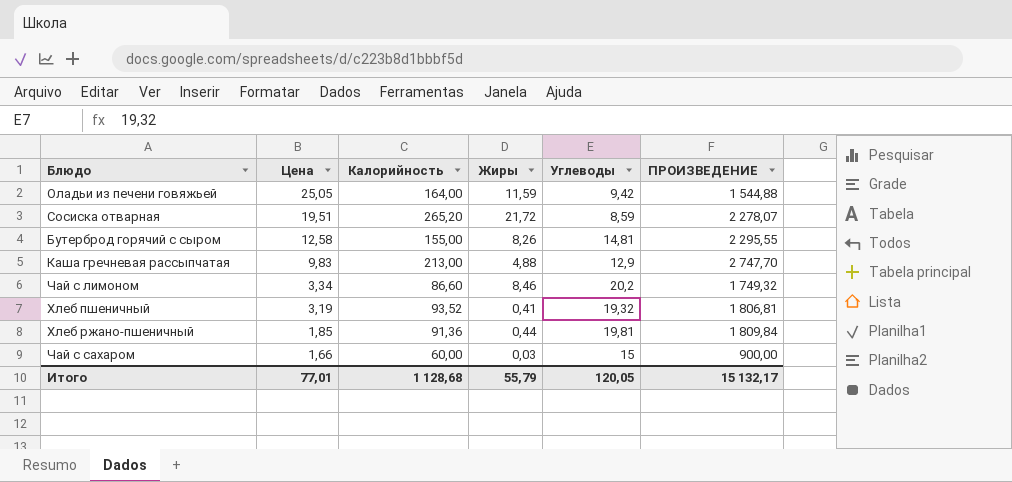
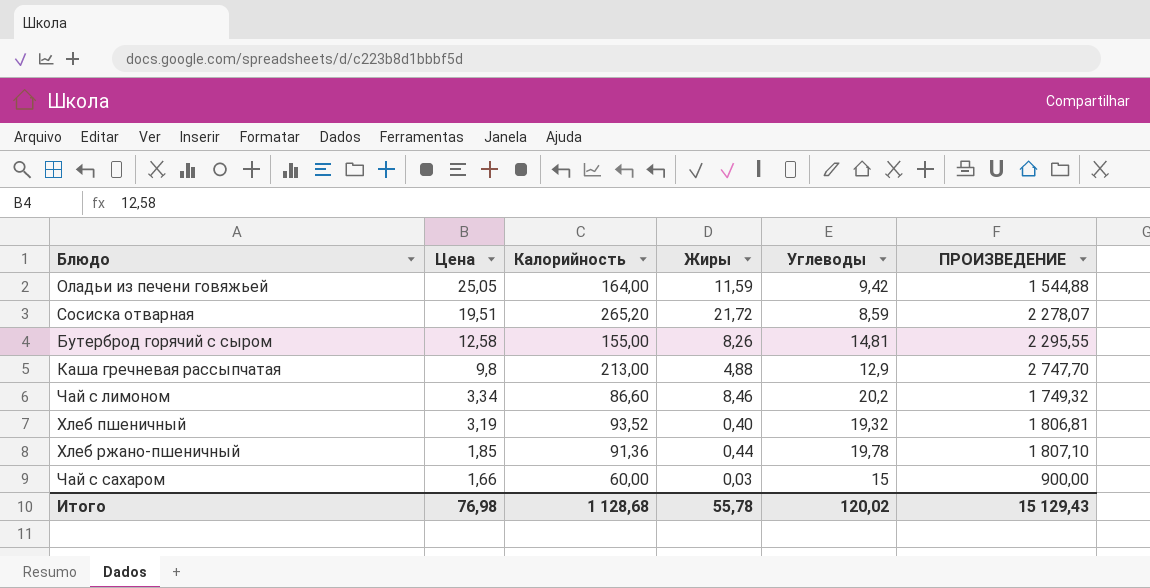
Каша гречневая рассыпчатая | Цена: 9,83 -> 9,8
Хлеб пшеничный | Жиры: 0,41 -> 0,40
Хлеб ржано-пшеничный | Углеводы: 19,81 -> 19,78
Хлеб ржано-пшеничный | ПРОИЗВЕДЕНИЕ: 1 809,84 -> 1 807,10
Итого | Цена: 77,01 -> 76,98
Итого | Жиры: 55,79 -> 55,78
Итого | Углеводы: 120,05 -> 120,02
Итого | ПРОИЗВЕДЕНИЕ: 15 132,17 -> 15 129,43

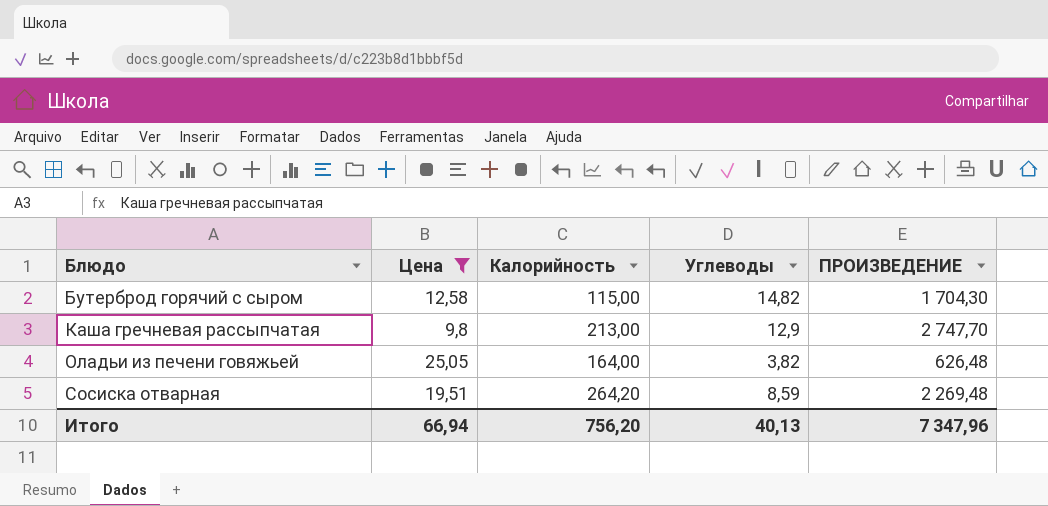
filter: none -> Цена >= 9,8
row order: Цена descending -> Блюдо ascending
column Жиры | position: 4 -> none
Бутерброд горячий с сыром | Калорийность: 155,00 -> 115,00
Бутерброд горячий с сыром | Углеводы: 14,81 -> 14,82
Бутерброд горячий с сыром | ПРОИЗВЕДЕНИЕ: 2 295,55 -> 1 704,30
Оладьи из печени говяжьей | Углеводы: 9,42 -> 3,82
Оладьи из печени говяжьей | ПРОИЗВЕДЕНИЕ: 1 544,88 -> 626,48
Сосиска отварная | Калорийность: 265,20 -> 264,20
Сосиска отварная | ПРОИЗВЕДЕНИЕ: 2 278,07 -> 2 269,48
Итого | Цена: 76,98 -> 66,94
Итого | Калорийность: 1 128,68 -> 756,20
Итого | Углеводы: 120,02 -> 40,13
Итого | ПРОИЗВЕДЕНИЕ: 15 129,43 -> 7 347,96

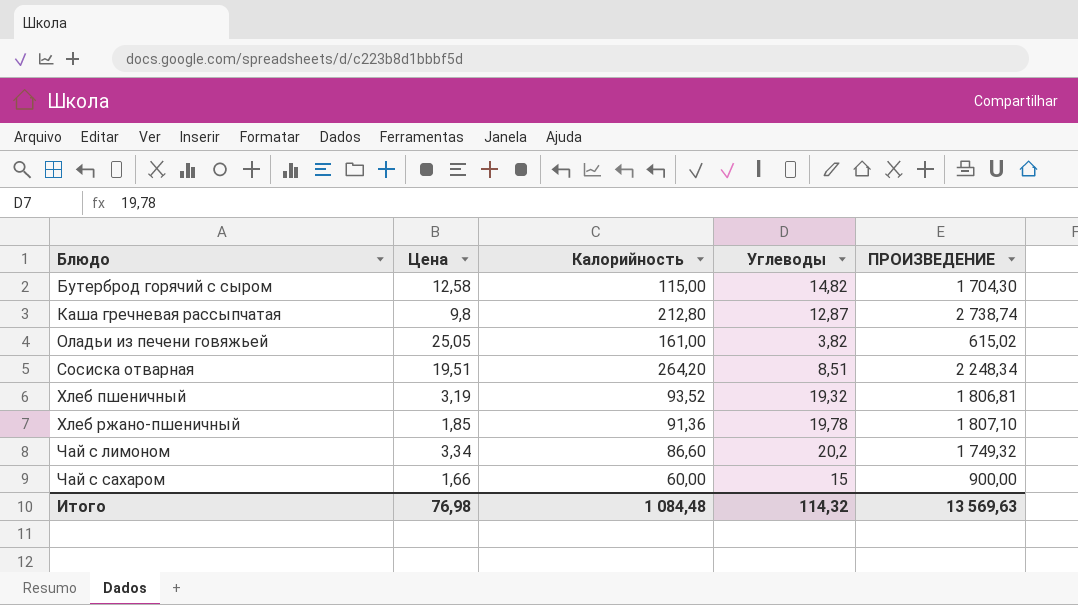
filter: Цена >= 9,8 -> none
Каша гречневая рассыпчатая | Калорийность: 213,00 -> 212,80
Каша гречневая рассыпчатая | Углеводы: 12,9 -> 12,87
Каша гречневая рассыпчатая | ПРОИЗВЕДЕНИЕ: 2 747,70 -> 2 738,74
Оладьи из печени говяжьей | Калорийность: 164,00 -> 161,00
Оладьи из печени говяжьей | ПРОИЗВЕДЕНИЕ: 626,48 -> 615,02
Сосиска отварная | Углеводы: 8,59 -> 8,51
Сосиска отварная | ПРОИЗВЕДЕНИЕ: 2 269,48 -> 2 248,34
Итого | Цена: 66,94 -> 76,98
Итого | Калорийность: 756,20 -> 1 084,48
Итого | Углеводы: 40,13 -> 114,32
Итого | ПРОИЗВЕДЕНИЕ: 7 347,96 -> 13 569,63

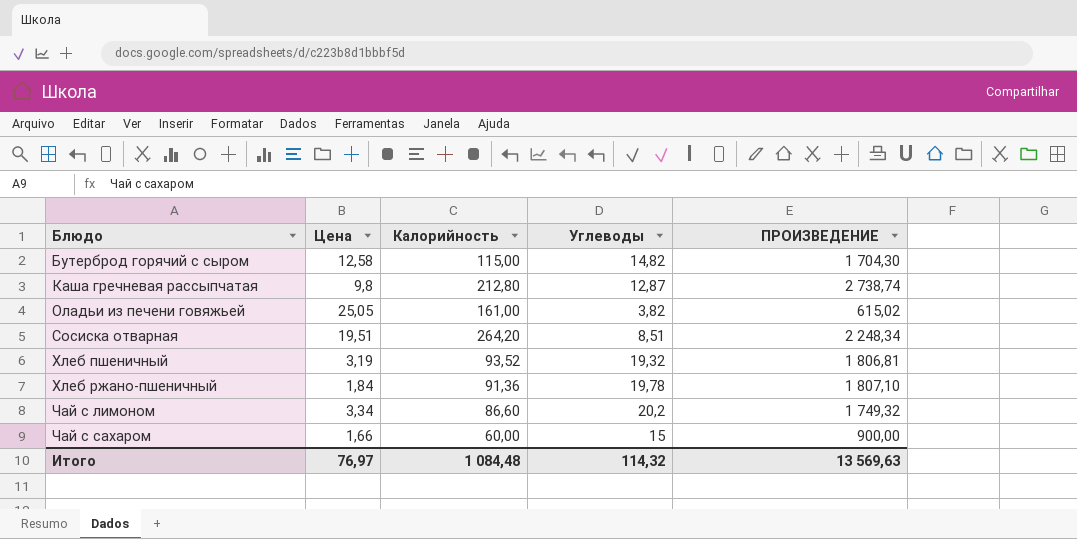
Хлеб ржано-пшеничный | Цена: 1,85 -> 1,84
Итого | Цена: 76,98 -> 76,97

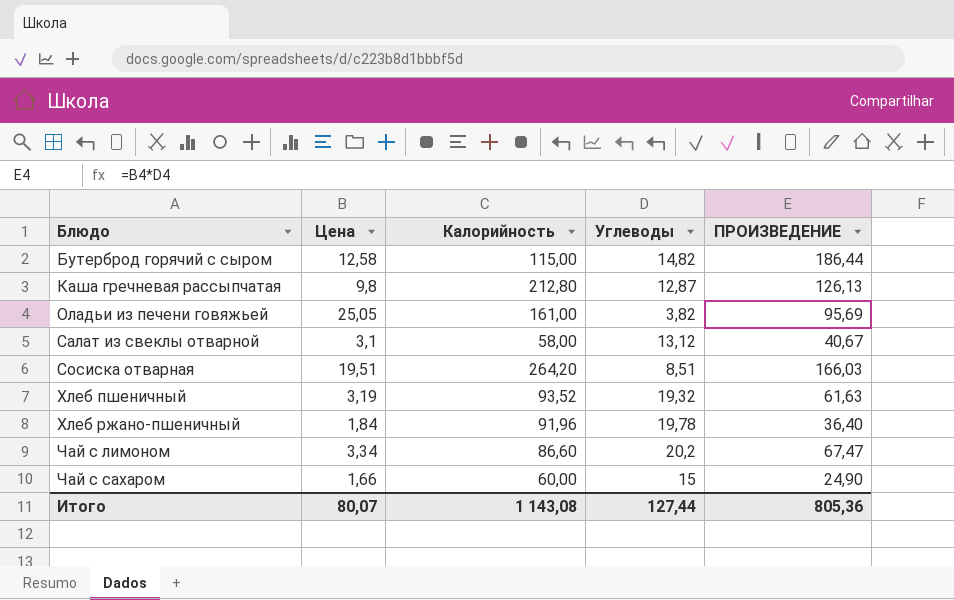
column ПРОИЗВЕДЕНИЕ | formula: [Калорийность] * [Углеводы] -> [Цена] * [Углеводы]
row Салат из свеклы отварной: none -> 3,1 | 58,00 | 13,12 | 40,67
Хлеб ржано-пшеничный | Калорийность: 91,36 -> 91,96
Итого | Цена: 76,97 -> 80,07
Итого | Калорийность: 1 084,48 -> 1 143,08
Итого | Углеводы: 114,32 -> 127,44
Итого | ПРОИЗВЕДЕНИЕ: 13 569,63 -> 805,36

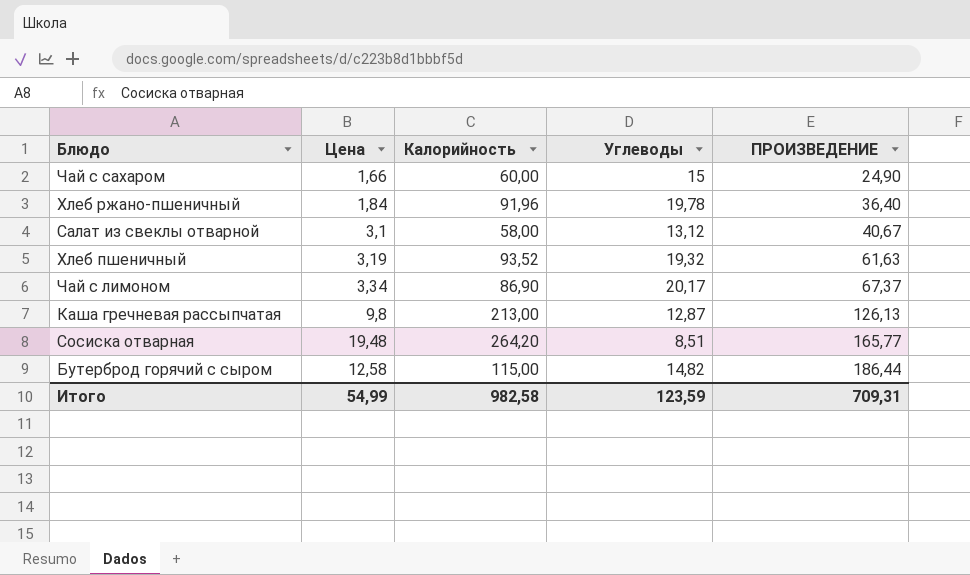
row order: Блюдо ascending -> ПРОИЗВЕДЕНИЕ ascending
row Оладьи из печени говяжьей: 25,05 | 161,00 | 3,82 | 95,69 -> none
Чай с лимоном | Калорийность: 86,60 -> 86,90
Чай с лимоном | Углеводы: 20,2 -> 20,17
Чай с лимоном | ПРОИЗВЕДЕНИЕ: 67,47 -> 67,37
Каша гречневая рассыпчатая | Калорийность: 212,80 -> 213,00
Сосиска отварная | Цена: 19,51 -> 19,48
Сосиска отварная | ПРОИЗВЕДЕНИЕ: 166,03 -> 165,77
Итого | Цена: 80,07 -> 54,99
Итого | Калорийность: 1 143,08 -> 982,58
Итого | Углеводы: 127,44 -> 123,59
Итого | ПРОИЗВЕДЕНИЕ: 805,36 -> 709,31

